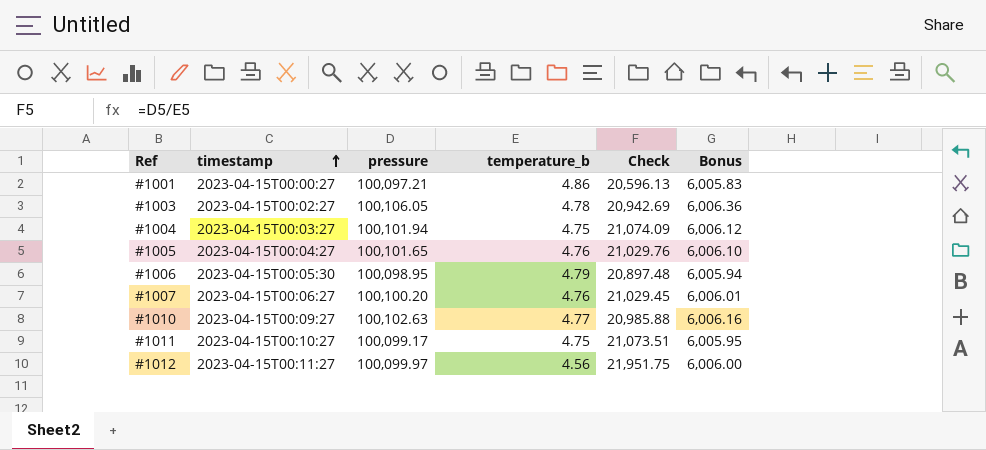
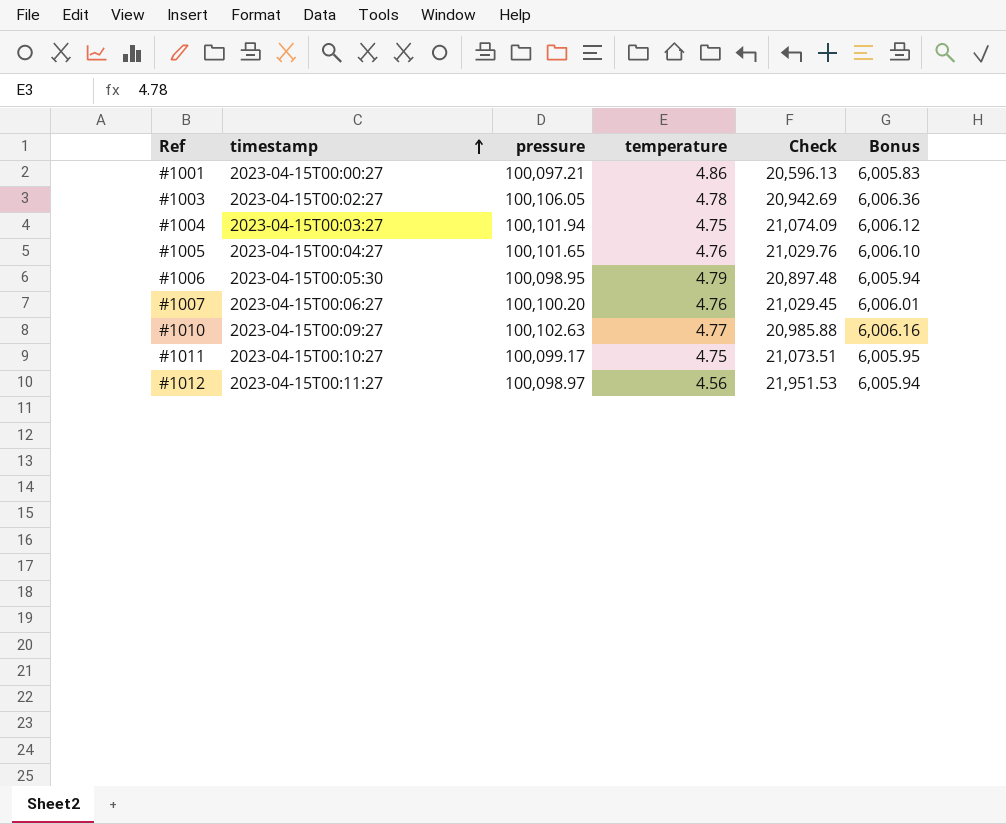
column name: temperature_b -> temperature
#1012 | pressure: 100,099.97 -> 100,098.97
#1012 | Check: 21,951.75 -> 21,951.53
#1012 | Bonus: 6,006.00 -> 6,005.94

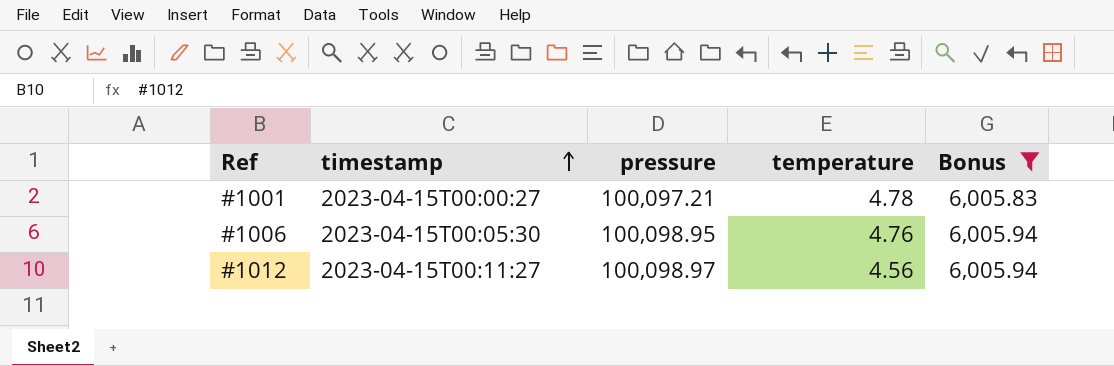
filter: none -> Bonus <= 6,005.94
column Check | formula: [pressure] / [temperature] -> none
#1001 | temperature: 4.86 -> 4.78
#1006 | temperature: 4.79 -> 4.76

